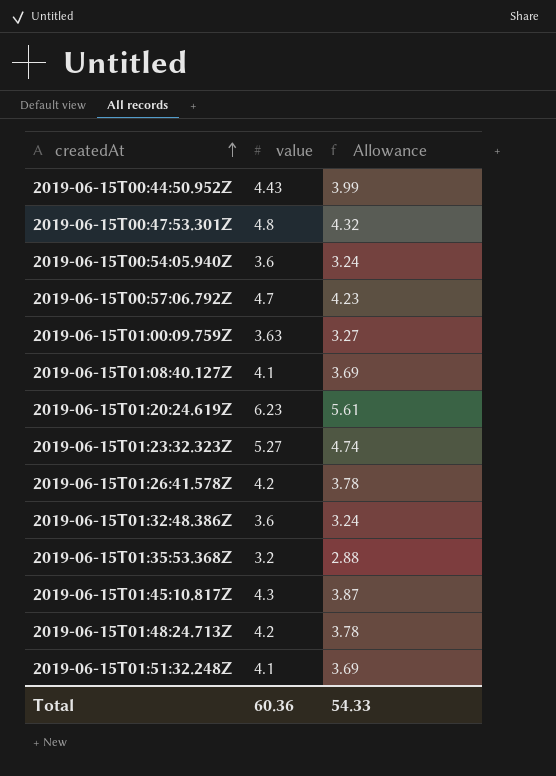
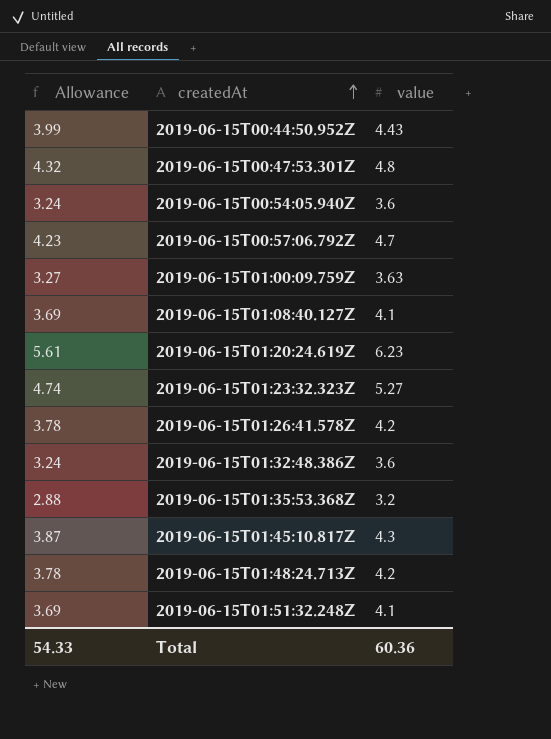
column Allowance | position: 3 -> 1

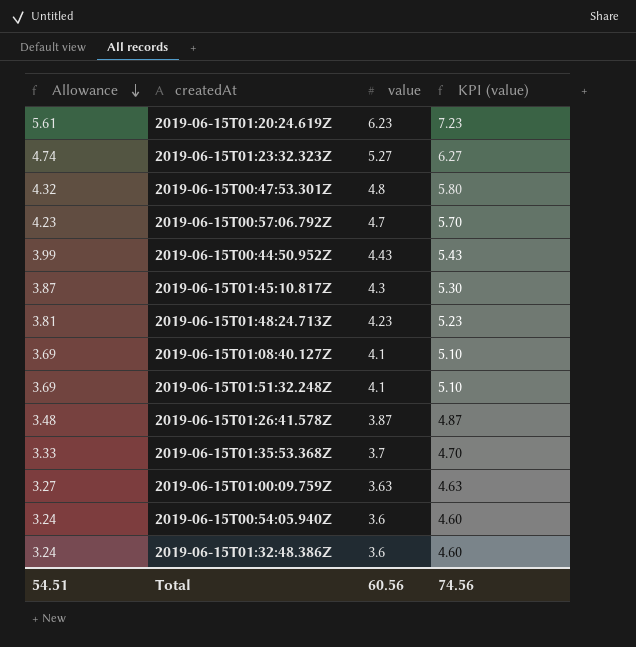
row order: createdAt ascending -> Allowance descending
column KPI (value) | formula: none -> [value] + 1
2019-06-15T01:48:24.713Z | Allowance: 3.78 -> 3.81
2019-06-15T01:48:24.713Z | value: 4.2 -> 4.23
2019-06-15T01:26:41.578Z | Allowance: 3.78 -> 3.48
2019-06-15T01:26:41.578Z | value: 4.2 -> 3.87
2019-06-15T01:35:53.368Z | Allowance: 2.88 -> 3.33
2019-06-15T01:35:53.368Z | value: 3.2 -> 3.7
Total | Allowance: 54.33 -> 54.51
Total | value: 60.36 -> 60.56

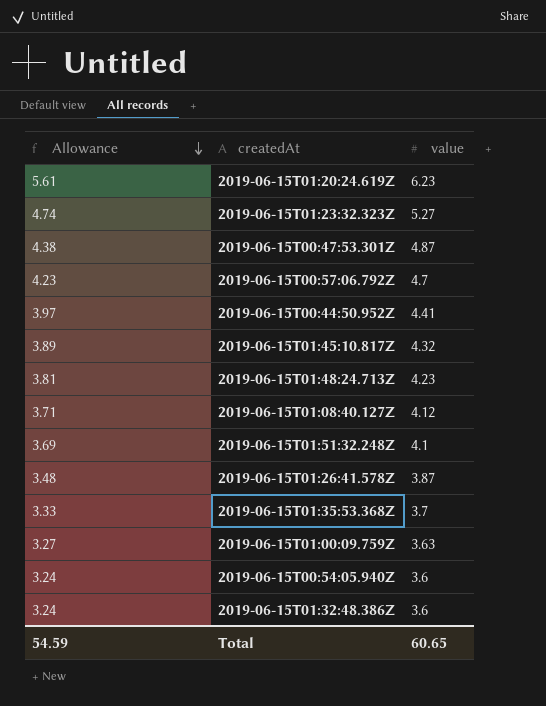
column KPI (value) | formula: [value] + 1 -> none
2019-06-15T00:47:53.301Z | Allowance: 4.32 -> 4.38
2019-06-15T00:47:53.301Z | value: 4.8 -> 4.87
2019-06-15T00:44:50.952Z | Allowance: 3.99 -> 3.97
2019-06-15T00:44:50.952Z | value: 4.43 -> 4.41
2019-06-15T01:45:10.817Z | Allowance: 3.87 -> 3.89
2019-06-15T01:45:10.817Z | value: 4.3 -> 4.32
2019-06-15T01:08:40.127Z | Allowance: 3.69 -> 3.71
2019-06-15T01:08:40.127Z | value: 4.1 -> 4.12
Total | Allowance: 54.51 -> 54.59
Total | value: 60.56 -> 60.65

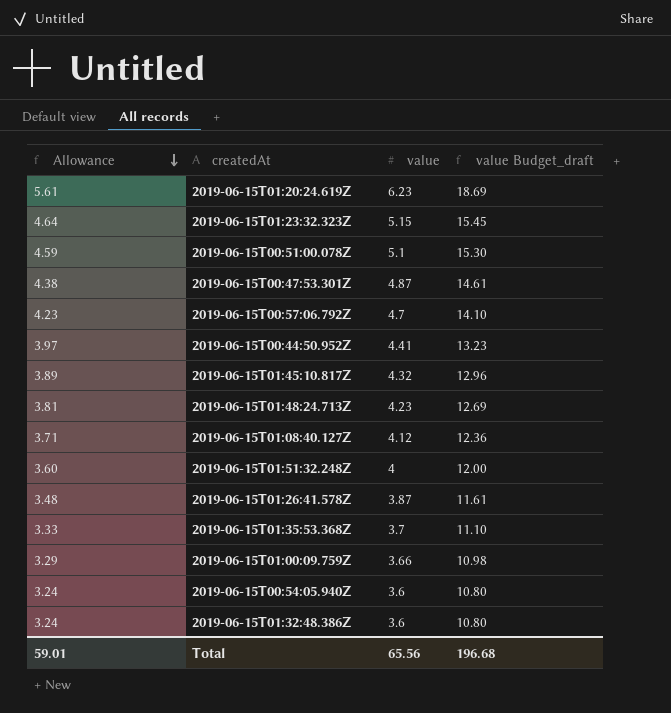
column value Budget_draft | formula: none -> [value] * 3
2019-06-15T01:23:32.323Z | Allowance: 4.74 -> 4.64
2019-06-15T01:23:32.323Z | value: 5.27 -> 5.15
row 2019-06-15T00:51:00.078Z: none -> 4.59 | 5.1 | 15.30
2019-06-15T01:51:32.248Z | Allowance: 3.69 -> 3.60
2019-06-15T01:51:32.248Z | value: 4.1 -> 4
2019-06-15T01:00:09.759Z | Allowance: 3.27 -> 3.29
2019-06-15T01:00:09.759Z | value: 3.63 -> 3.66
Total | Allowance: 54.59 -> 59.01
Total | value: 60.65 -> 65.56

